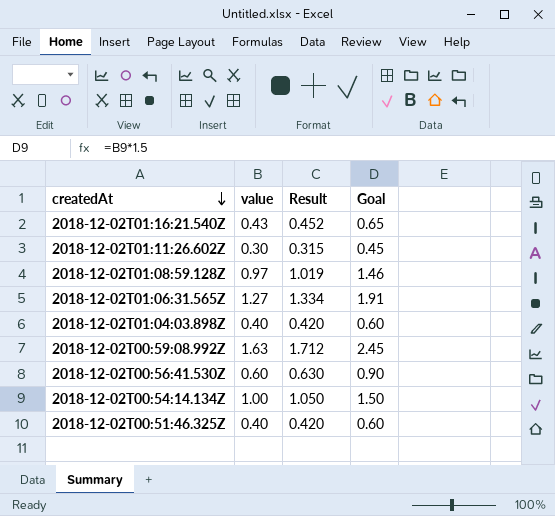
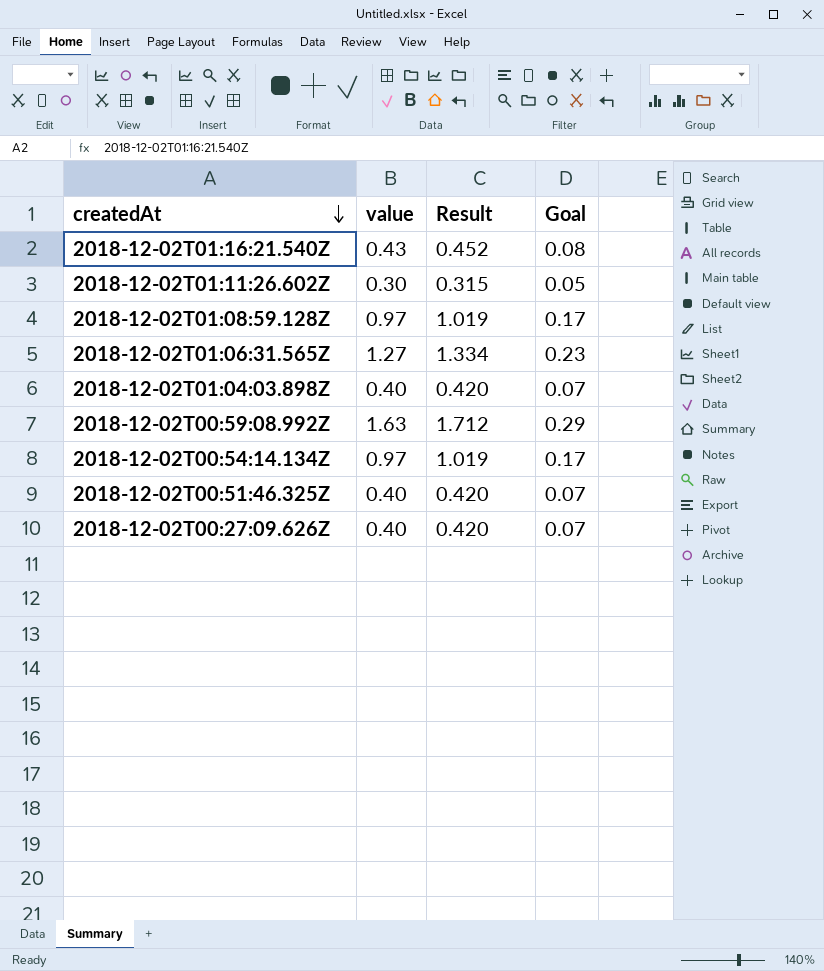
column Goal | formula: [value] * 1.5 -> [value] * 0.18
row 2018-12-02T00:56:41.530Z: 0.60 | 0.630 | 0.90 -> none
2018-12-02T00:54:14.134Z | value: 1.00 -> 0.97
2018-12-02T00:54:14.134Z | Result: 1.050 -> 1.019
row 2018-12-02T00:27:09.626Z: none -> 0.40 | 0.420 | 0.07

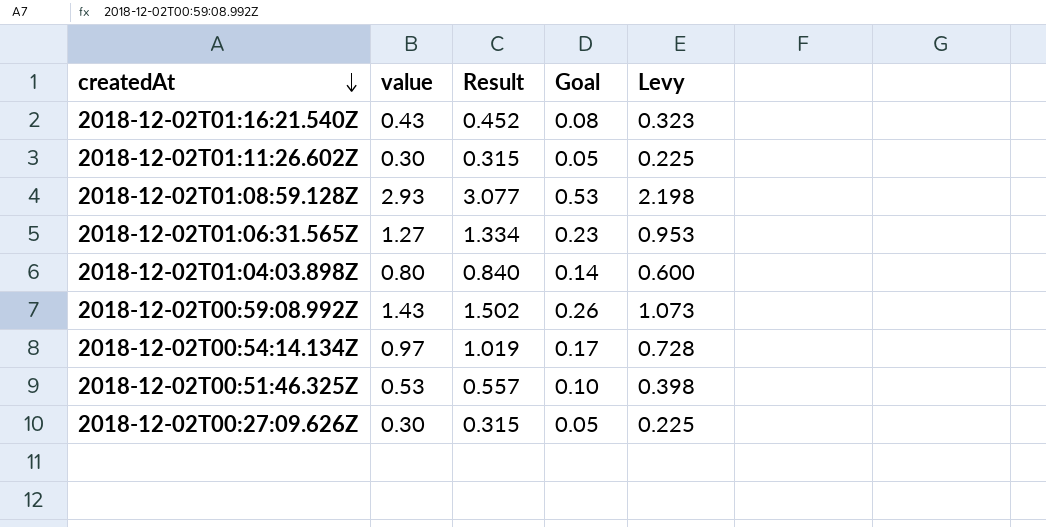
column Levy | formula: none -> [value] * 0.75
2018-12-02T01:08:59.128Z | value: 0.97 -> 2.93
2018-12-02T01:08:59.128Z | Result: 1.019 -> 3.077
2018-12-02T01:08:59.128Z | Goal: 0.17 -> 0.53
2018-12-02T01:04:03.898Z | value: 0.40 -> 0.80
2018-12-02T01:04:03.898Z | Result: 0.420 -> 0.840
2018-12-02T01:04:03.898Z | Goal: 0.07 -> 0.14
2018-12-02T00:59:08.992Z | value: 1.63 -> 1.43
2018-12-02T00:59:08.992Z | Result: 1.712 -> 1.502
2018-12-02T00:59:08.992Z | Goal: 0.29 -> 0.26
2018-12-02T00:51:46.325Z | value: 0.40 -> 0.53
2018-12-02T00:51:46.325Z | Result: 0.420 -> 0.557
2018-12-02T00:51:46.325Z | Goal: 0.07 -> 0.10
2018-12-02T00:27:09.626Z | value: 0.40 -> 0.30
2018-12-02T00:27:09.626Z | Result: 0.420 -> 0.315
2018-12-02T00:27:09.626Z | Goal: 0.07 -> 0.05

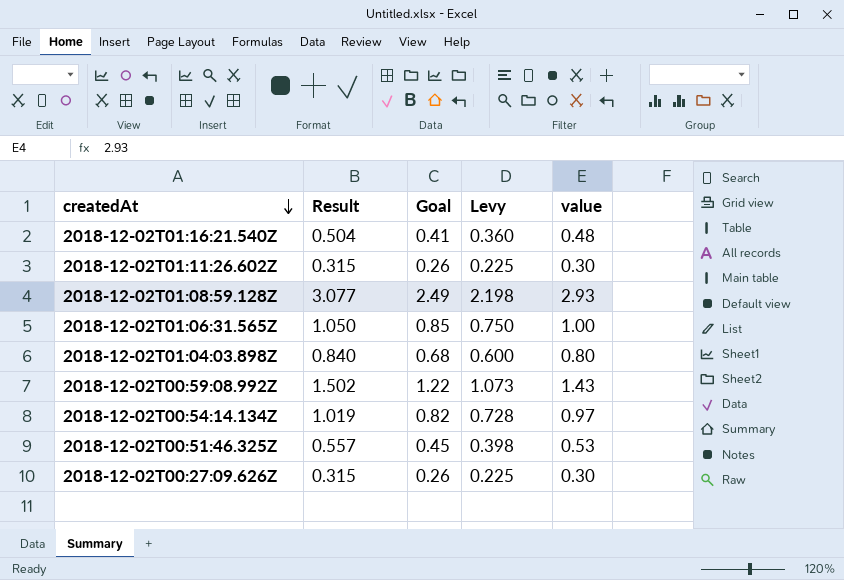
column Goal | formula: [value] * 0.18 -> [value] * 0.85
column value | position: 2 -> 5
2018-12-02T01:16:21.540Z | Result: 0.452 -> 0.504
2018-12-02T01:16:21.540Z | Levy: 0.323 -> 0.360
2018-12-02T01:16:21.540Z | value: 0.43 -> 0.48
2018-12-02T01:06:31.565Z | Result: 1.334 -> 1.050
2018-12-02T01:06:31.565Z | Levy: 0.953 -> 0.750
2018-12-02T01:06:31.565Z | value: 1.27 -> 1.00

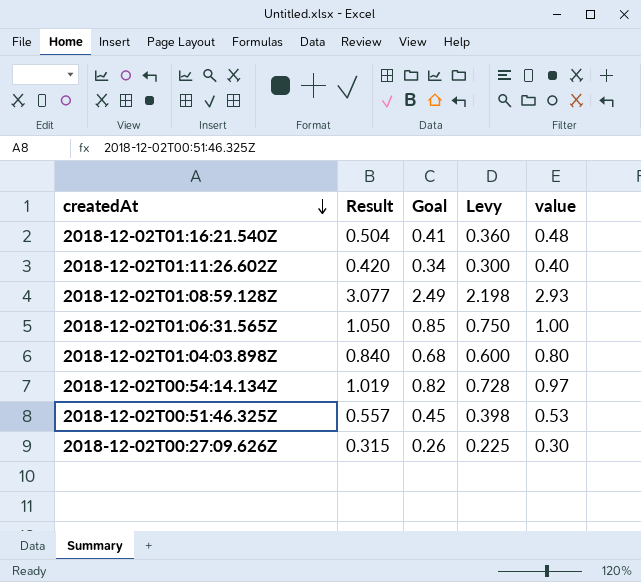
row 2018-12-02T00:59:08.992Z: 1.502 | 1.22 | 1.073 | 1.43 -> none
2018-12-02T01:11:26.602Z | Result: 0.315 -> 0.420
2018-12-02T01:11:26.602Z | Goal: 0.26 -> 0.34
2018-12-02T01:11:26.602Z | Levy: 0.225 -> 0.300
2018-12-02T01:11:26.602Z | value: 0.30 -> 0.40

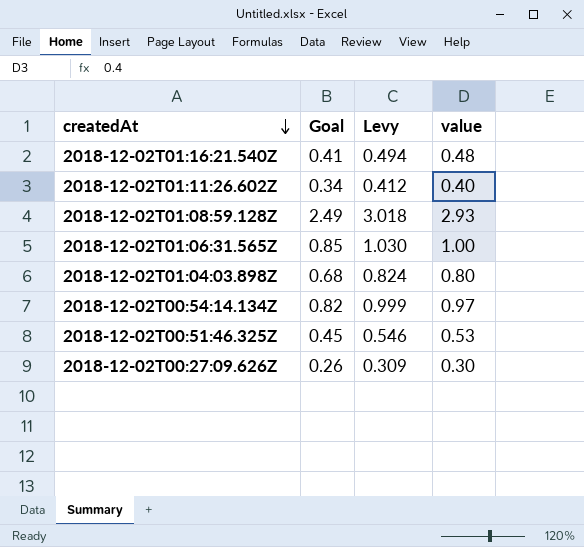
column Result | formula: [value] * 1.05 -> none
column Levy | formula: [value] * 0.75 -> [value] * 1.03

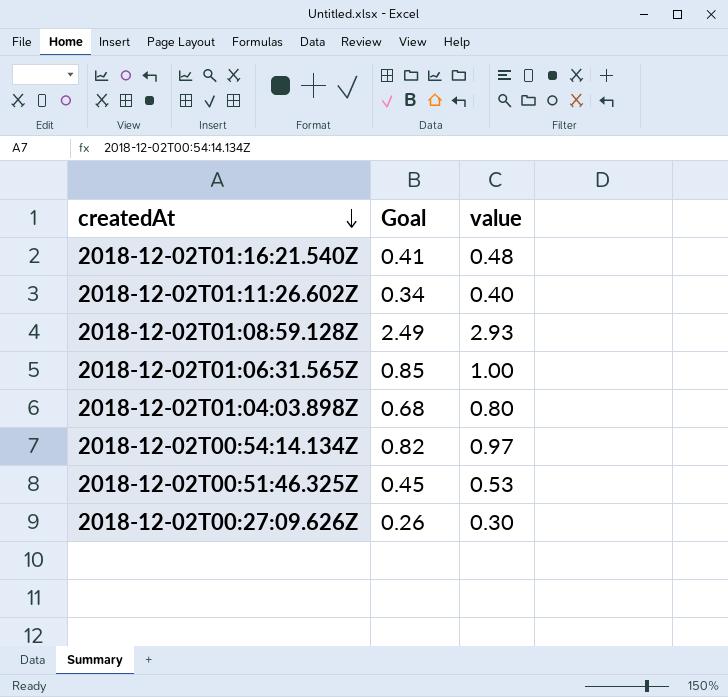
column Levy | formula: [value] * 1.03 -> none

